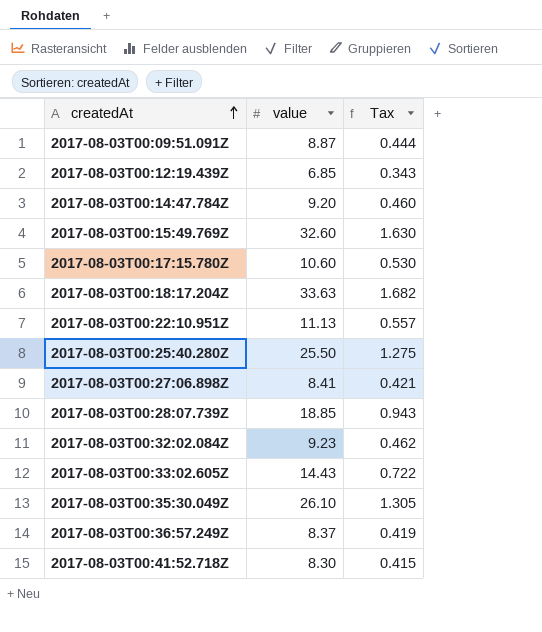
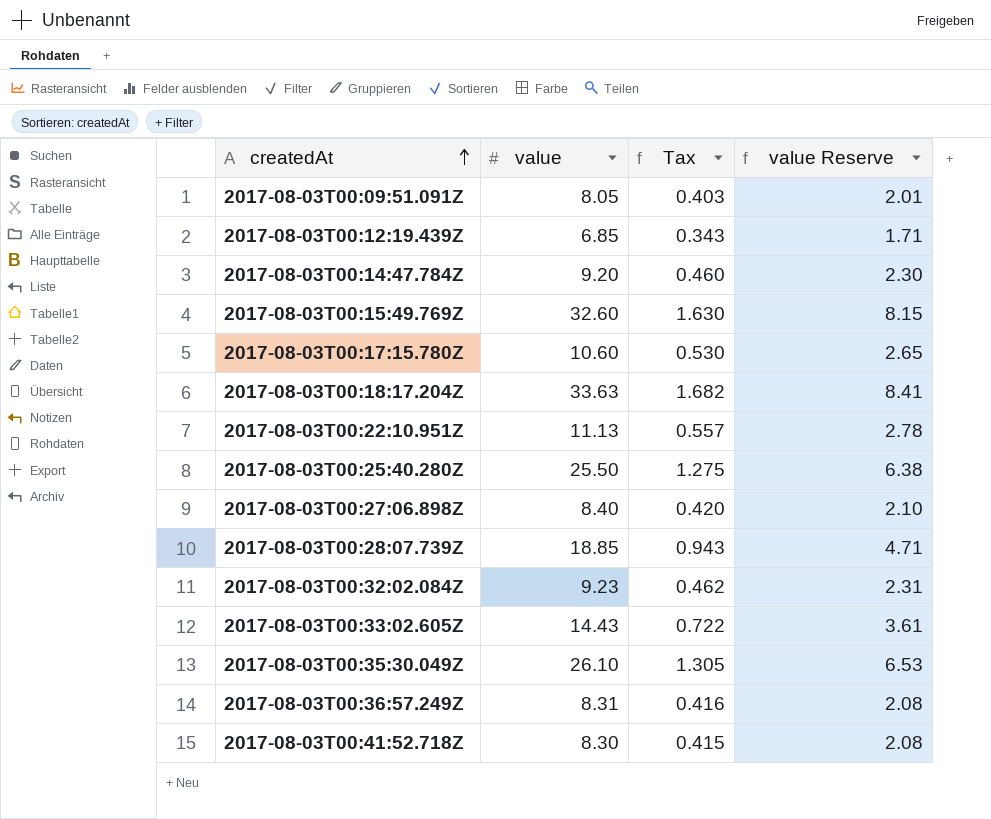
column value Reserve | formula: none -> [value] * 0.25
2017-08-03T00:09:51.091Z | value: 8.87 -> 8.05
2017-08-03T00:09:51.091Z | Tax: 0.444 -> 0.403
2017-08-03T00:27:06.898Z | value: 8.41 -> 8.40
2017-08-03T00:27:06.898Z | Tax: 0.421 -> 0.420
2017-08-03T00:36:57.249Z | value: 8.37 -> 8.31
2017-08-03T00:36:57.249Z | Tax: 0.419 -> 0.416

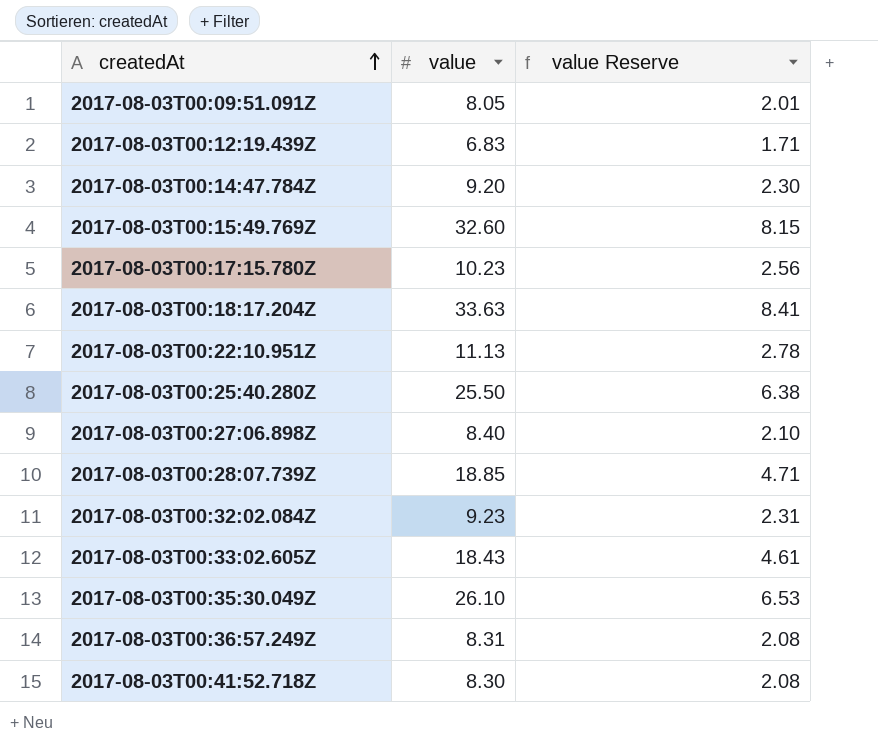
column Tax | formula: [value] * 0.05 -> none
2017-08-03T00:12:19.439Z | value: 6.85 -> 6.83
2017-08-03T00:17:15.780Z | value: 10.60 -> 10.23
2017-08-03T00:17:15.780Z | value Reserve: 2.65 -> 2.56
2017-08-03T00:33:02.605Z | value: 14.43 -> 18.43
2017-08-03T00:33:02.605Z | value Reserve: 3.61 -> 4.61

